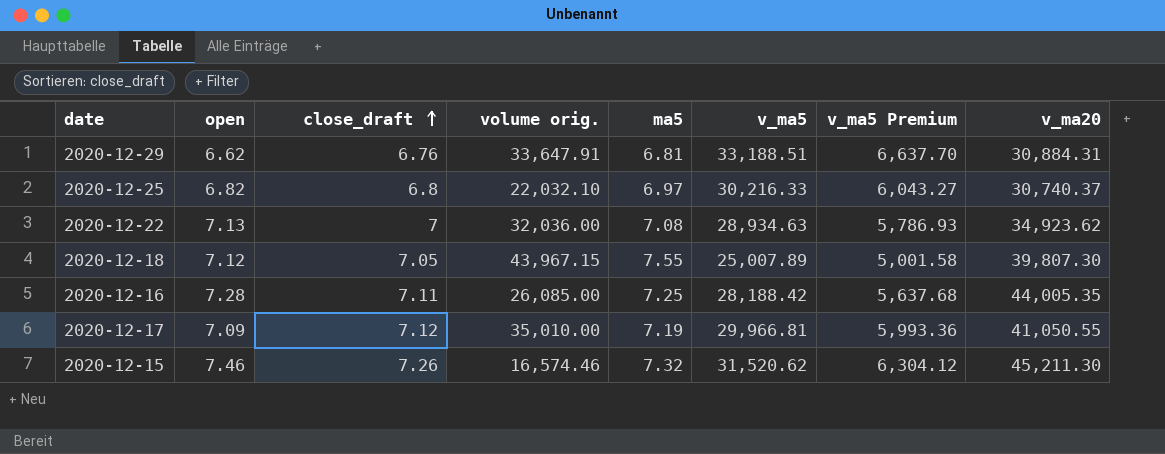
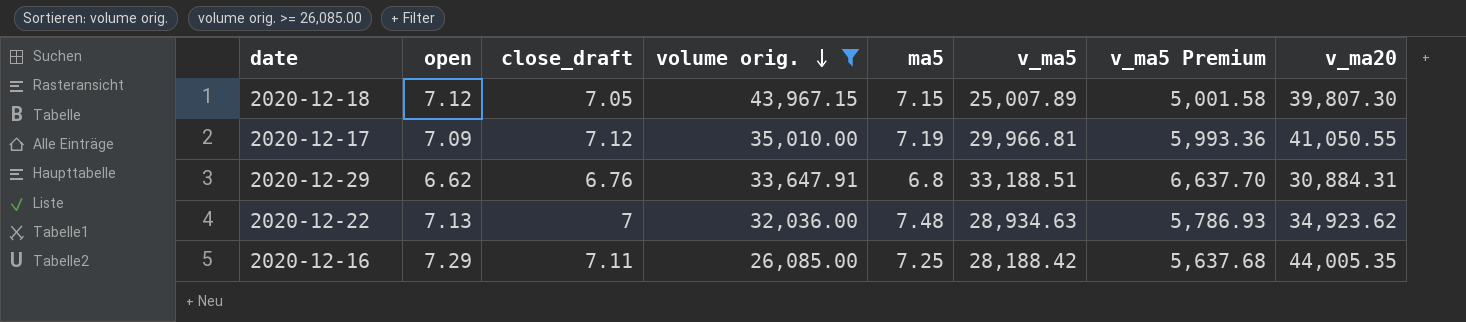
filter: none -> volume orig. >= 26,085.00
row order: close_draft ascending -> volume orig. descending
2020-12-18 | ma5: 7.55 -> 7.15
2020-12-29 | ma5: 6.81 -> 6.8
2020-12-22 | ma5: 7.08 -> 7.48
2020-12-16 | open: 7.28 -> 7.29

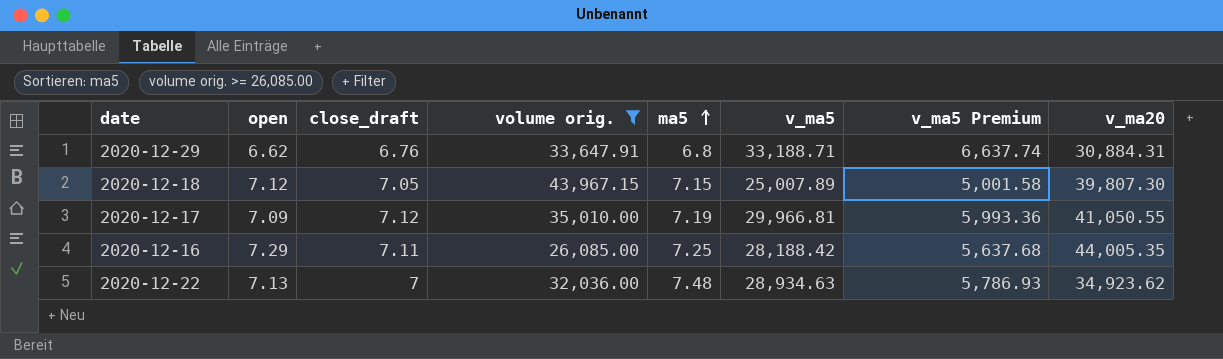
row order: volume orig. descending -> ma5 ascending
2020-12-29 | v_ma5: 33,188.51 -> 33,188.71
2020-12-29 | v_ma5 Premium: 6,637.70 -> 6,637.74

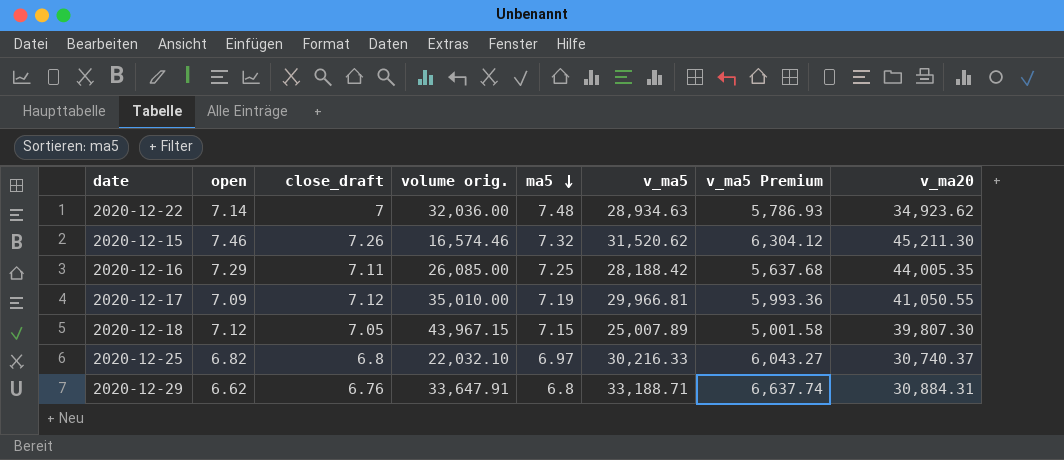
filter: volume orig. >= 26,085.00 -> none
row order: ma5 ascending -> ma5 descending
2020-12-22 | open: 7.13 -> 7.14

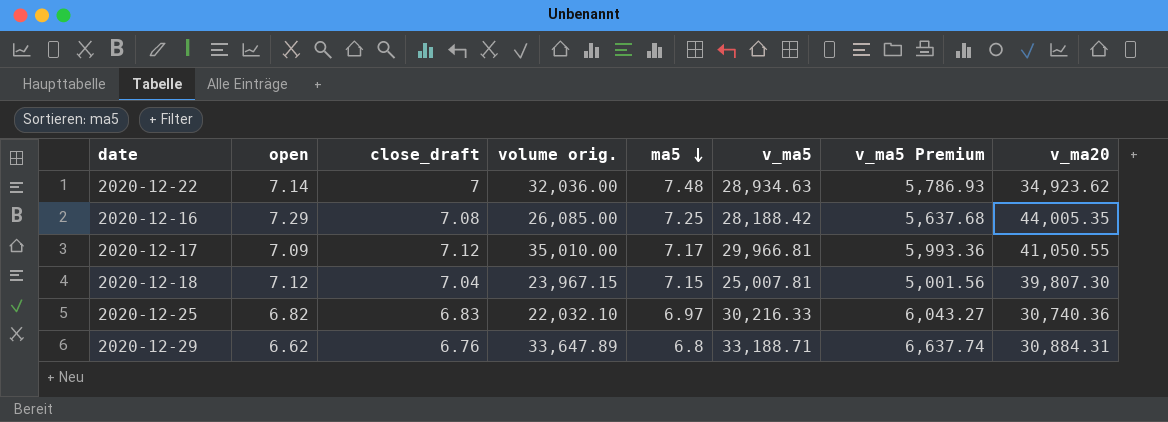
row 2020-12-15: 7.46 | 7.26 | 16,574.46 | 7.32 | 31,520.62 | 6,304.12 | 45,211.30 -> none
2020-12-16 | close_draft: 7.11 -> 7.08
2020-12-17 | ma5: 7.19 -> 7.17
2020-12-18 | close_draft: 7.05 -> 7.04
2020-12-18 | volume orig.: 43,967.15 -> 23,967.15
2020-12-18 | v_ma5: 25,007.89 -> 25,007.81
2020-12-18 | v_ma5 Premium: 5,001.58 -> 5,001.56
2020-12-25 | close_draft: 6.8 -> 6.83
2020-12-25 | v_ma20: 30,740.37 -> 30,740.36
2020-12-29 | volume orig.: 33,647.91 -> 33,647.89

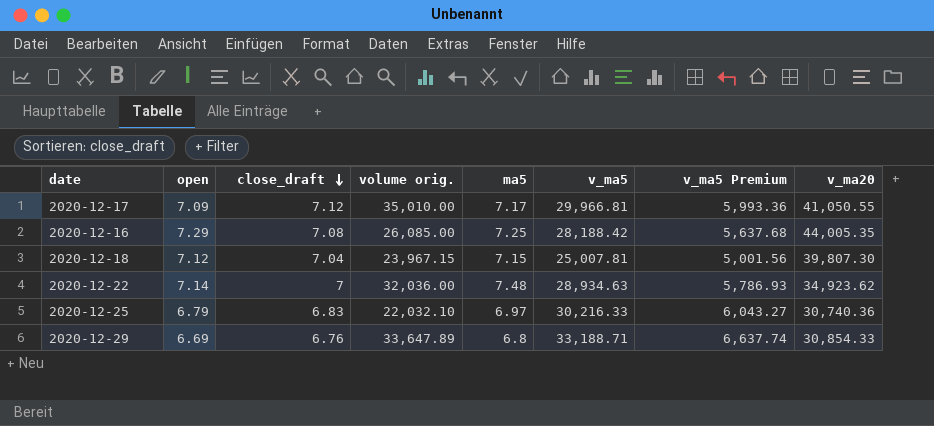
row order: ma5 descending -> close_draft descending
2020-12-25 | open: 6.82 -> 6.79
2020-12-29 | open: 6.62 -> 6.69
2020-12-29 | v_ma20: 30,884.31 -> 30,854.33

